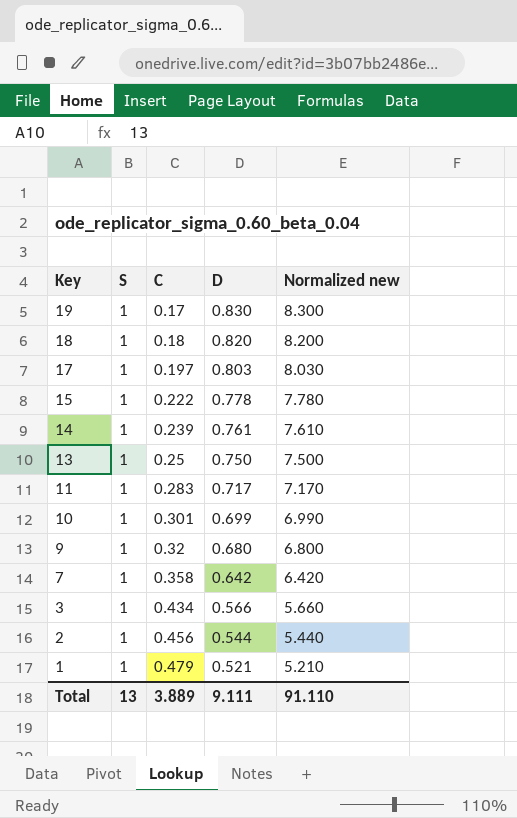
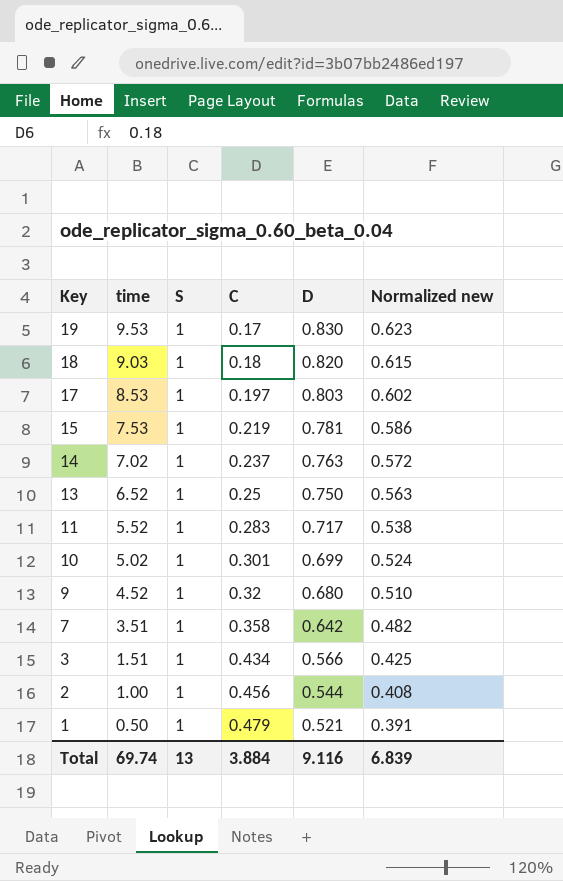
column time | position: none -> 2
column Normalized new | formula: [D] * 10 -> [D] * 0.75
15 | C: 0.222 -> 0.219
15 | D: 0.778 -> 0.781
14 | C: 0.239 -> 0.237
14 | D: 0.761 -> 0.763
Total | C: 3.889 -> 3.884
Total | D: 9.111 -> 9.116
Total | Normalized new: 91.110 -> 6.839

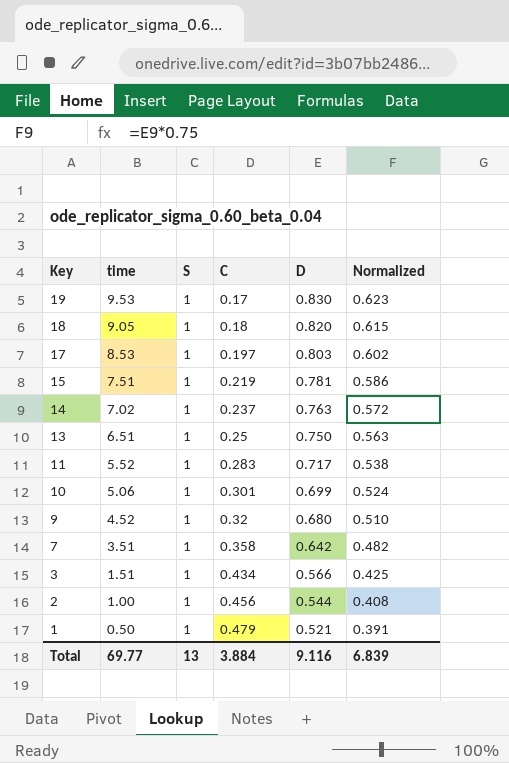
column name: Normalized new -> Normalized
18 | time: 9.03 -> 9.05
15 | time: 7.53 -> 7.51
13 | time: 6.52 -> 6.51
10 | time: 5.02 -> 5.06
Total | time: 69.74 -> 69.77

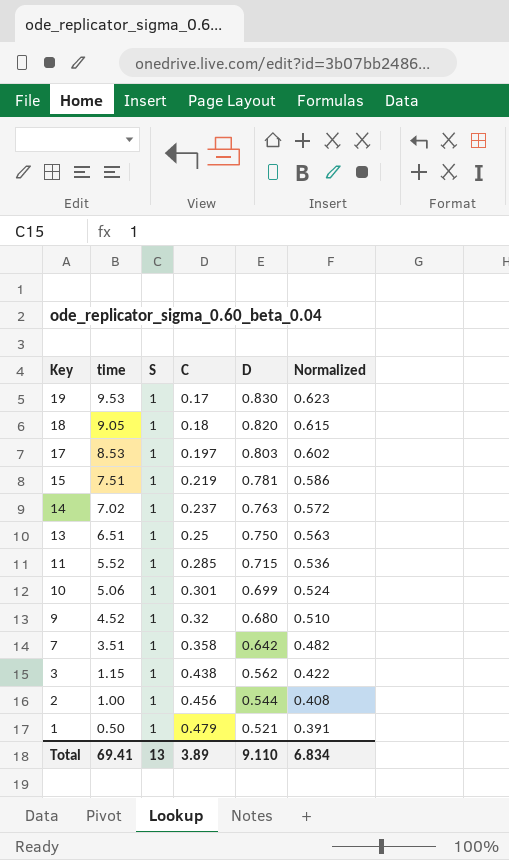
11 | C: 0.283 -> 0.285
11 | D: 0.717 -> 0.715
11 | Normalized: 0.538 -> 0.536
3 | time: 1.51 -> 1.15
3 | C: 0.434 -> 0.438
3 | D: 0.566 -> 0.562
3 | Normalized: 0.425 -> 0.422
Total | time: 69.77 -> 69.41
Total | C: 3.884 -> 3.89
Total | D: 9.116 -> 9.110
Total | Normalized: 6.839 -> 6.834

